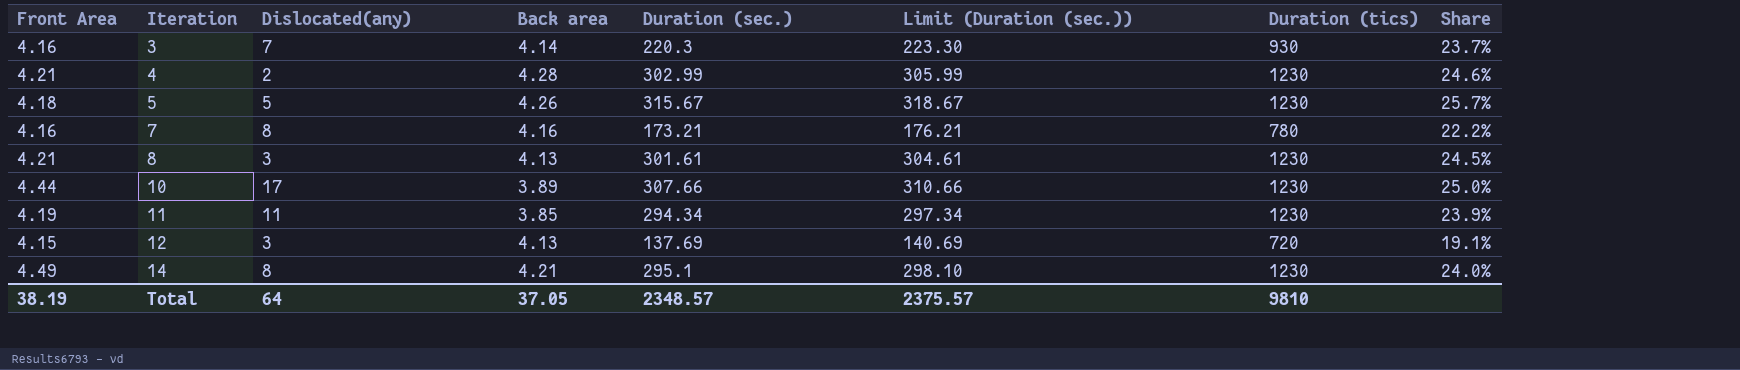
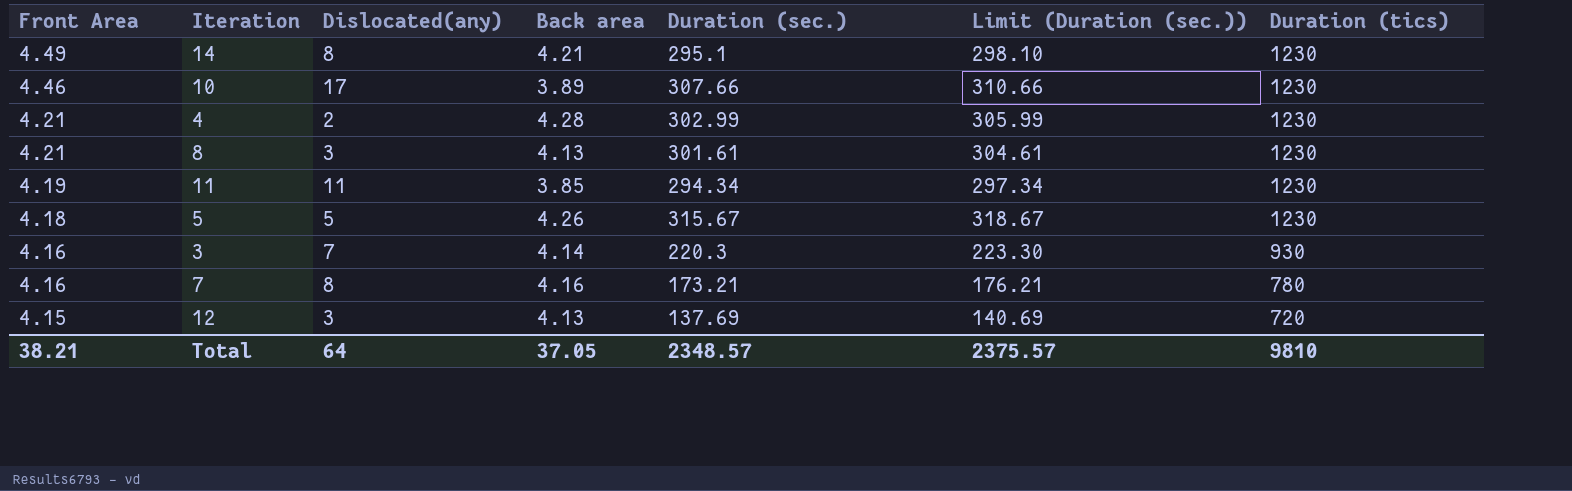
row order: Iteration ascending -> Front Area descending
column Share | formula: [Duration (sec.)] / [Duration (tics)] -> none
10 | Front Area: 4.44 -> 4.46
Total | Front Area: 38.19 -> 38.21

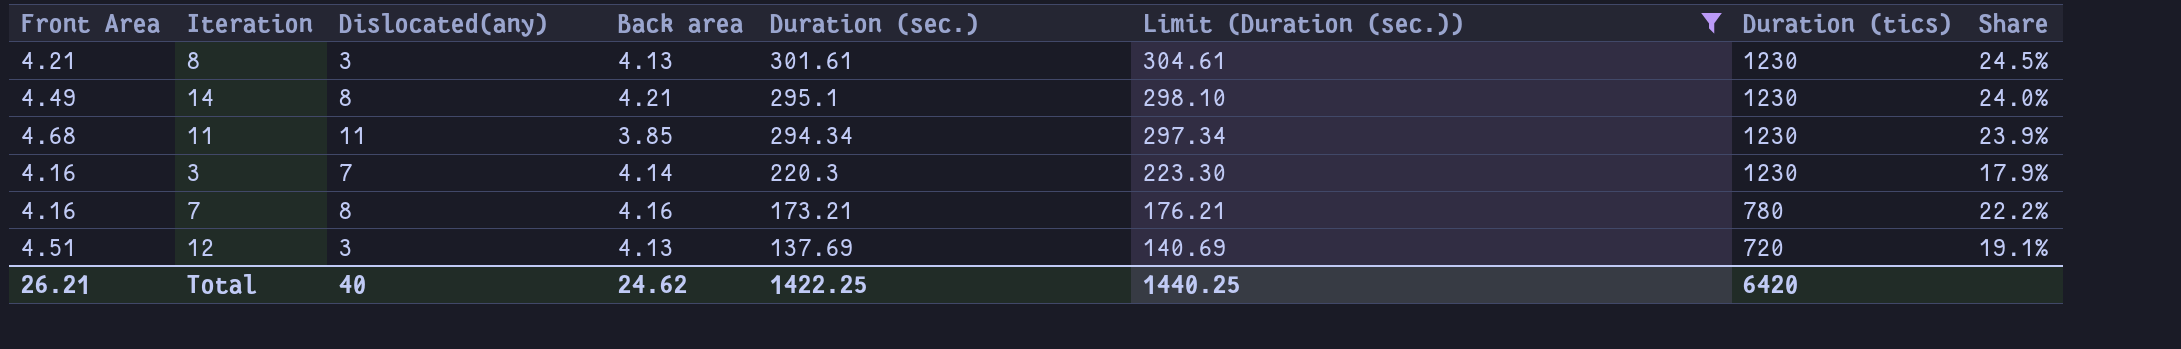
filter: none -> Limit (Duration (sec.)) <= 304.61
row order: Front Area descending -> Duration (sec.) descending
column Share | formula: none -> [Duration (sec.)] / [Duration (tics)]
11 | Front Area: 4.19 -> 4.68
3 | Duration (tics): 930 -> 1230
12 | Front Area: 4.15 -> 4.51
Total | Front Area: 38.21 -> 26.21
Total | Dislocated(any): 64 -> 40
Total | Back area: 37.05 -> 24.62
Total | Duration (sec.): 2348.57 -> 1422.25
Total | Limit (Duration (sec.)): 2375.57 -> 1440.25
Total | Duration (tics): 9810 -> 6420

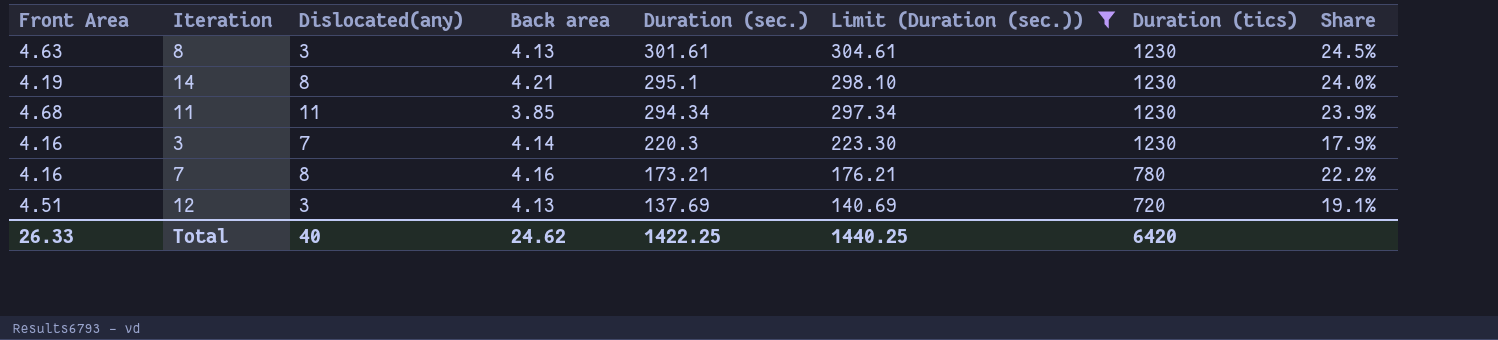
8 | Front Area: 4.21 -> 4.63
14 | Front Area: 4.49 -> 4.19
Total | Front Area: 26.21 -> 26.33

